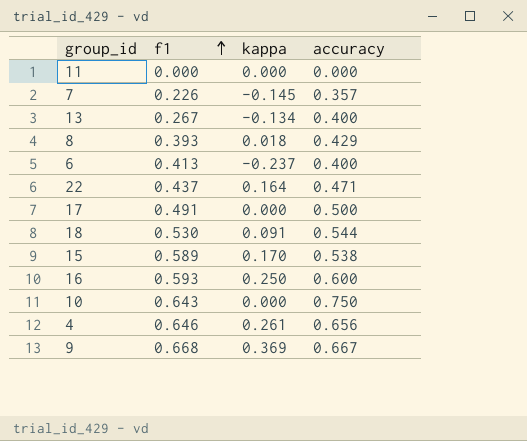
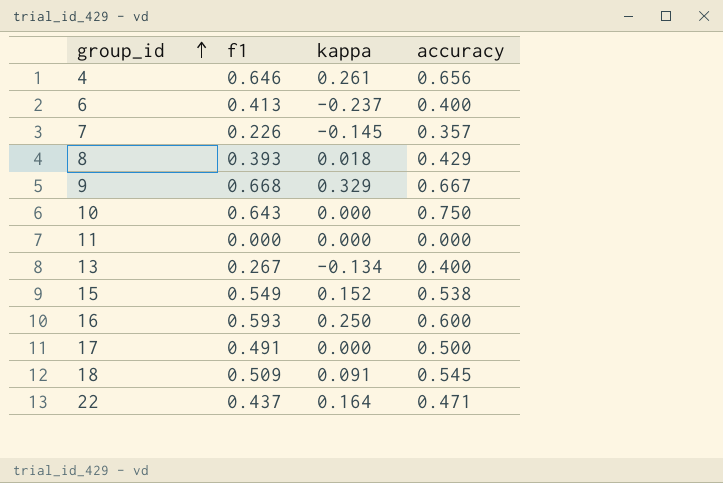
row order: f1 ascending -> group_id ascending
9 | kappa: 0.369 -> 0.329
15 | f1: 0.589 -> 0.549
15 | kappa: 0.170 -> 0.152
18 | f1: 0.530 -> 0.509
18 | accuracy: 0.544 -> 0.545

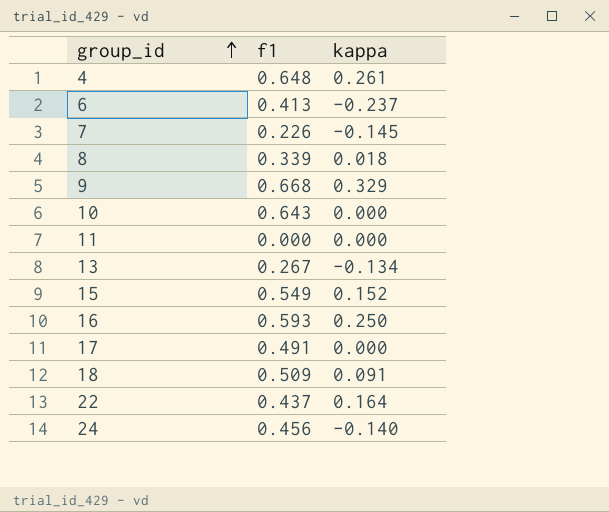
column accuracy | position: 4 -> none
4 | f1: 0.646 -> 0.648
8 | f1: 0.393 -> 0.339
row 24: none -> 0.456 | -0.140

